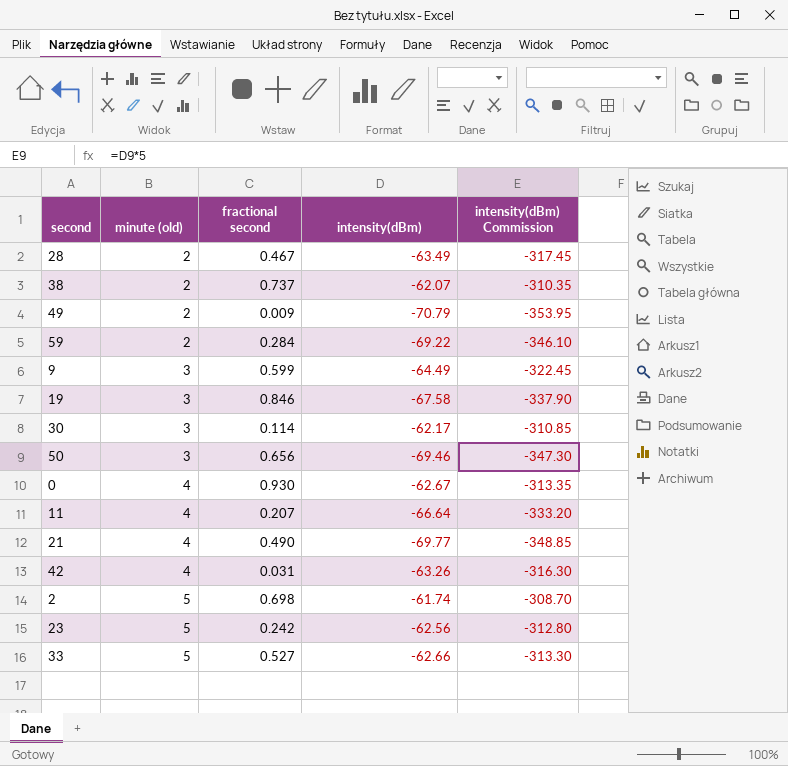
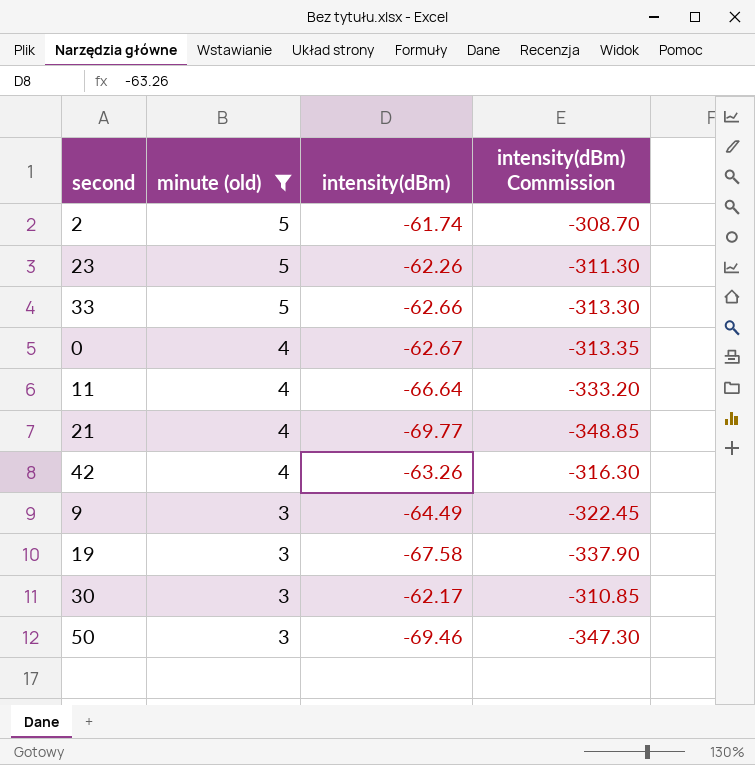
filter: none -> minute (old) != 2
row order: minute (old) ascending -> minute (old) descending
column fractional second | position: 3 -> none
23 | intensity(dBm): -62.56 -> -62.26
23 | intensity(dBm) Commission: -312.80 -> -311.30

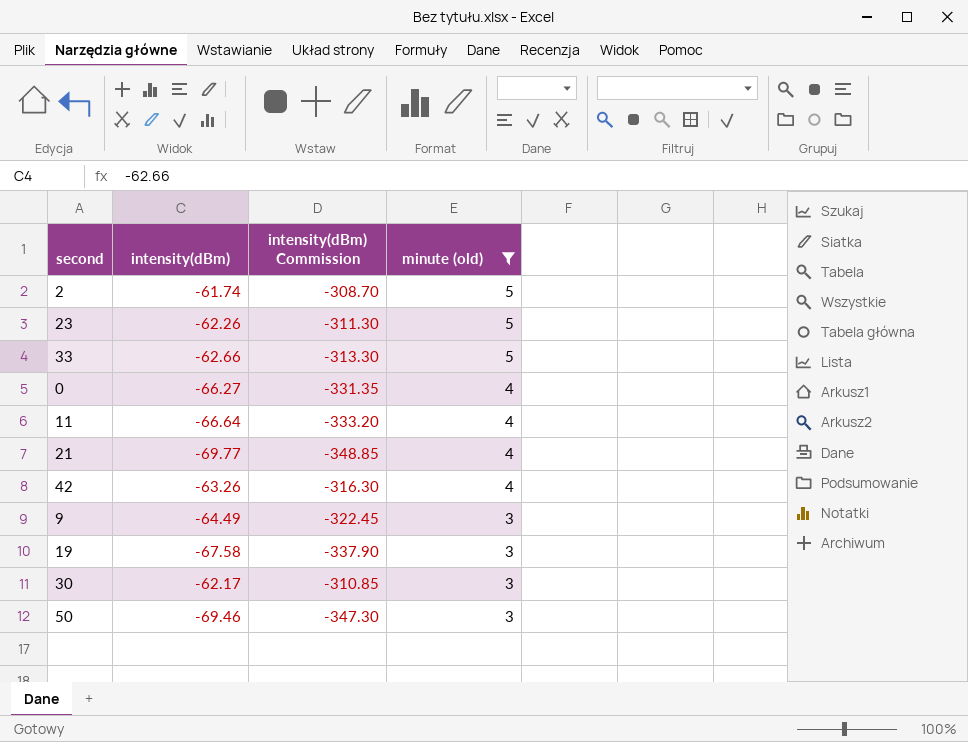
column minute (old) | position: 2 -> 4
0 | intensity(dBm): -62.67 -> -66.27
0 | intensity(dBm) Commission: -313.35 -> -331.35

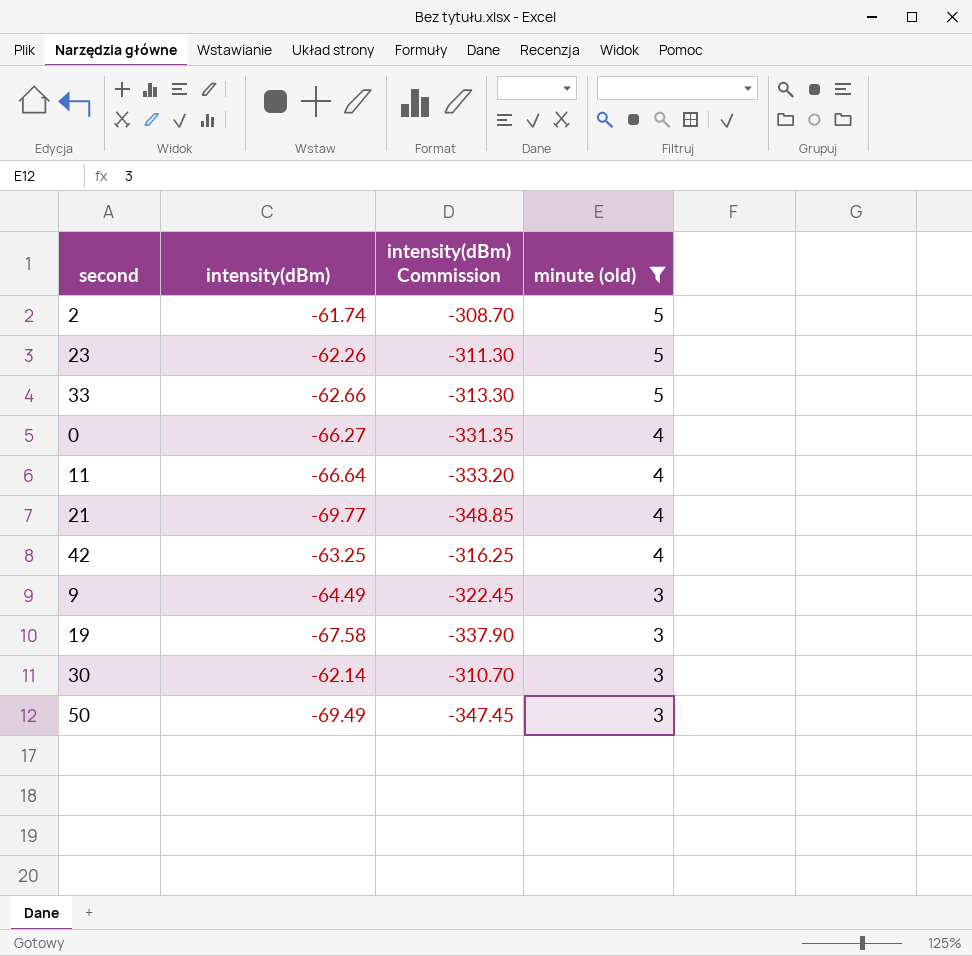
42 | intensity(dBm): -63.26 -> -63.25
42 | intensity(dBm) Commission: -316.30 -> -316.25
30 | intensity(dBm): -62.17 -> -62.14
30 | intensity(dBm) Commission: -310.85 -> -310.70
50 | intensity(dBm): -69.46 -> -69.49
50 | intensity(dBm) Commission: -347.30 -> -347.45

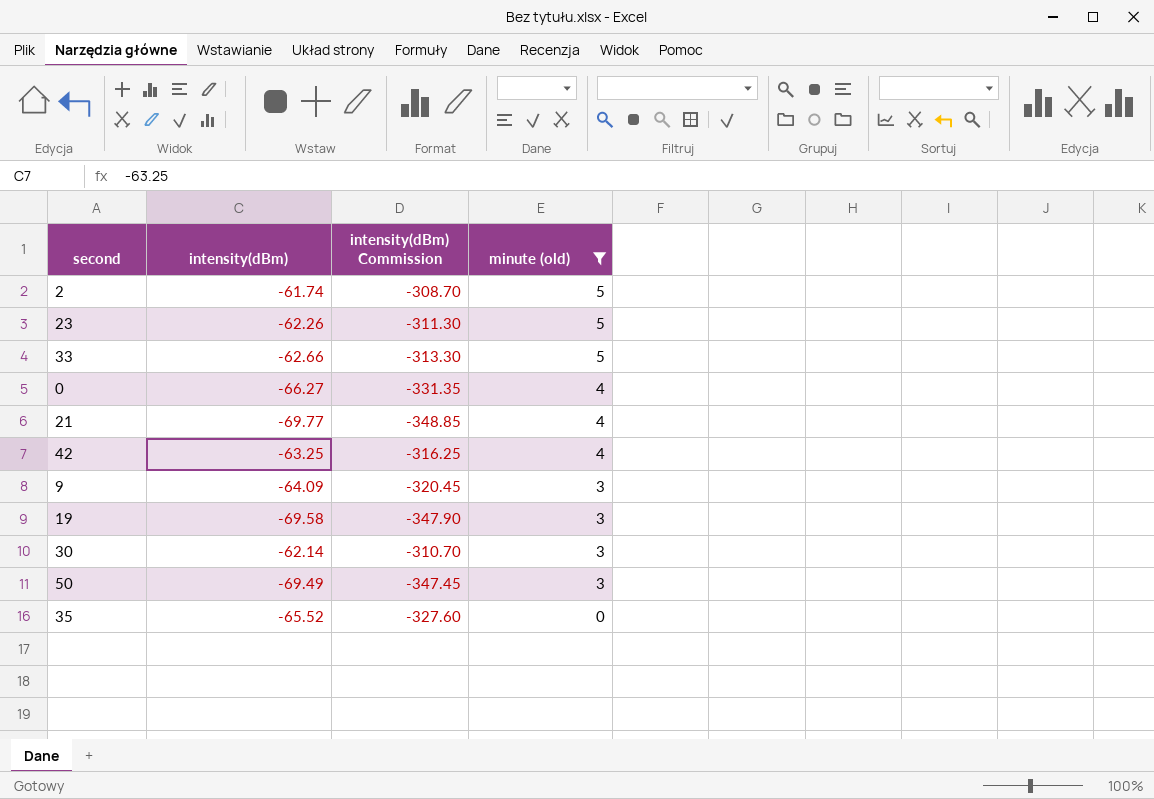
row 11: -66.64 | -333.20 | 4 -> none
9 | intensity(dBm): -64.49 -> -64.09
9 | intensity(dBm) Commission: -322.45 -> -320.45
19 | intensity(dBm): -67.58 -> -69.58
19 | intensity(dBm) Commission: -337.90 -> -347.90
row 35: none -> -65.52 | -327.60 | 0

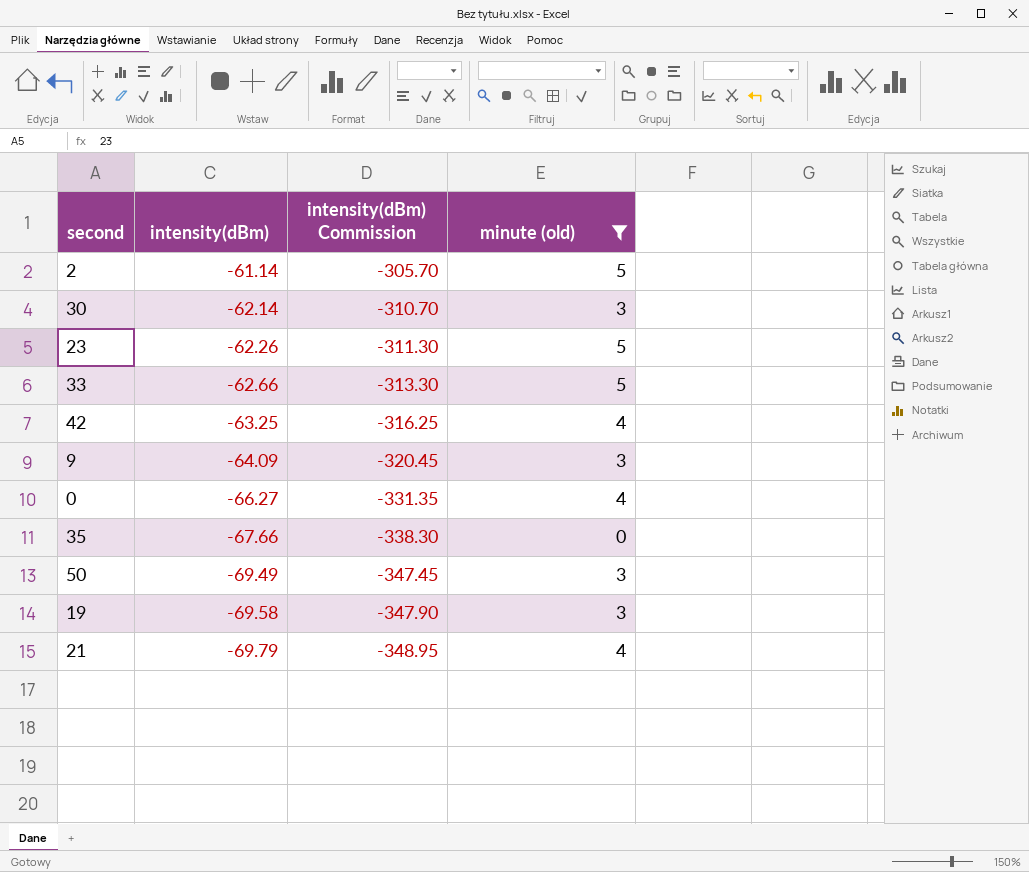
row order: minute (old) descending -> intensity(dBm) descending
2 | intensity(dBm): -61.74 -> -61.14
2 | intensity(dBm) Commission: -308.70 -> -305.70
35 | intensity(dBm): -65.52 -> -67.66
35 | intensity(dBm) Commission: -327.60 -> -338.30
21 | intensity(dBm): -69.77 -> -69.79
21 | intensity(dBm) Commission: -348.85 -> -348.95

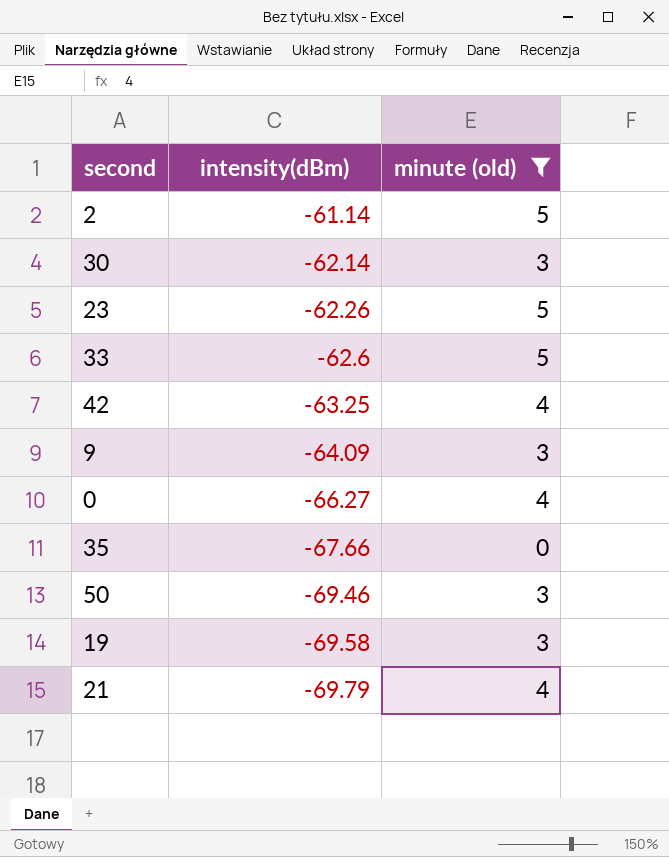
column intensity(dBm) Commission | formula: [intensity(dBm)] * 5 -> none
33 | intensity(dBm): -62.66 -> -62.6
50 | intensity(dBm): -69.49 -> -69.46

